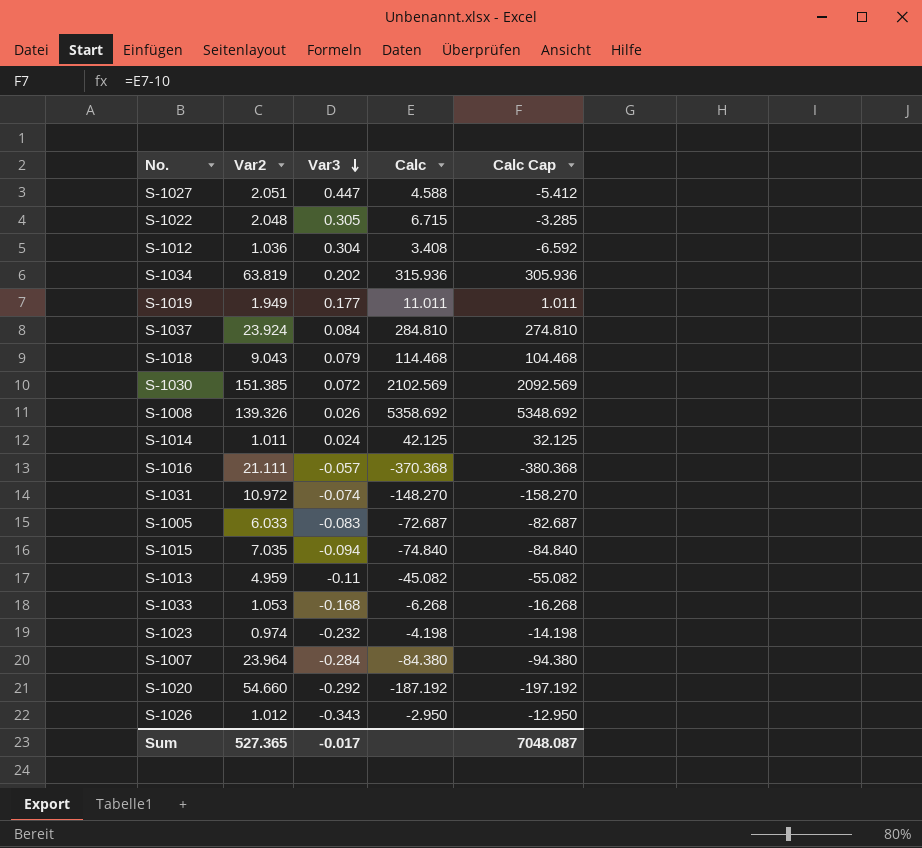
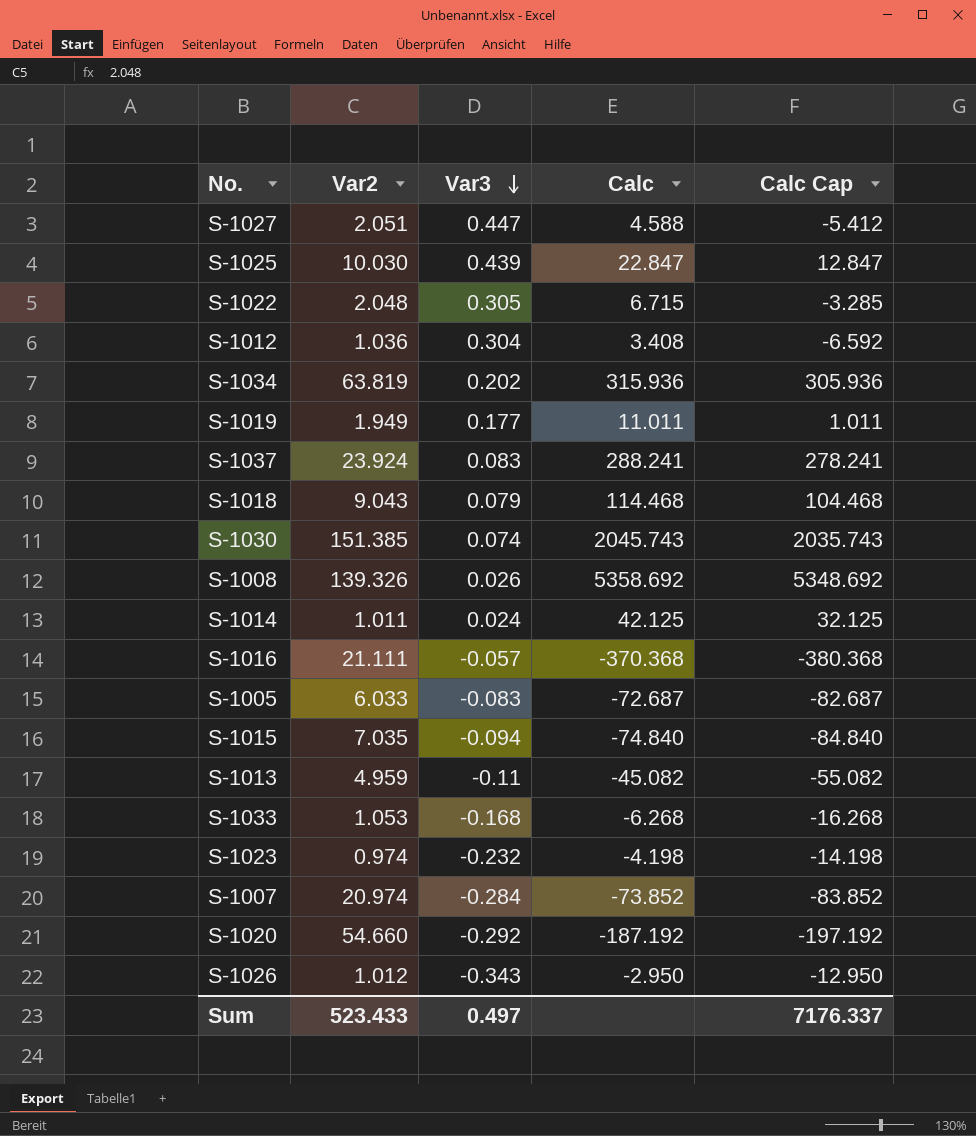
row S-1031: 10.972 | -0.074 | -148.270 | -158.270 -> none
row S-1025: none -> 10.030 | 0.439 | 22.847 | 12.847
S-1037 | Var3: 0.084 -> 0.083
S-1037 | Calc: 284.810 -> 288.241
S-1037 | Calc Cap: 274.810 -> 278.241
S-1030 | Var3: 0.072 -> 0.074
S-1030 | Calc: 2102.569 -> 2045.743
S-1030 | Calc Cap: 2092.569 -> 2035.743
S-1007 | Var2: 23.964 -> 20.974
S-1007 | Calc: -84.380 -> -73.852
S-1007 | Calc Cap: -94.380 -> -83.852
Sum | Var2: 527.365 -> 523.433
Sum | Var3: -0.017 -> 0.497
Sum | Calc Cap: 7048.087 -> 7176.337

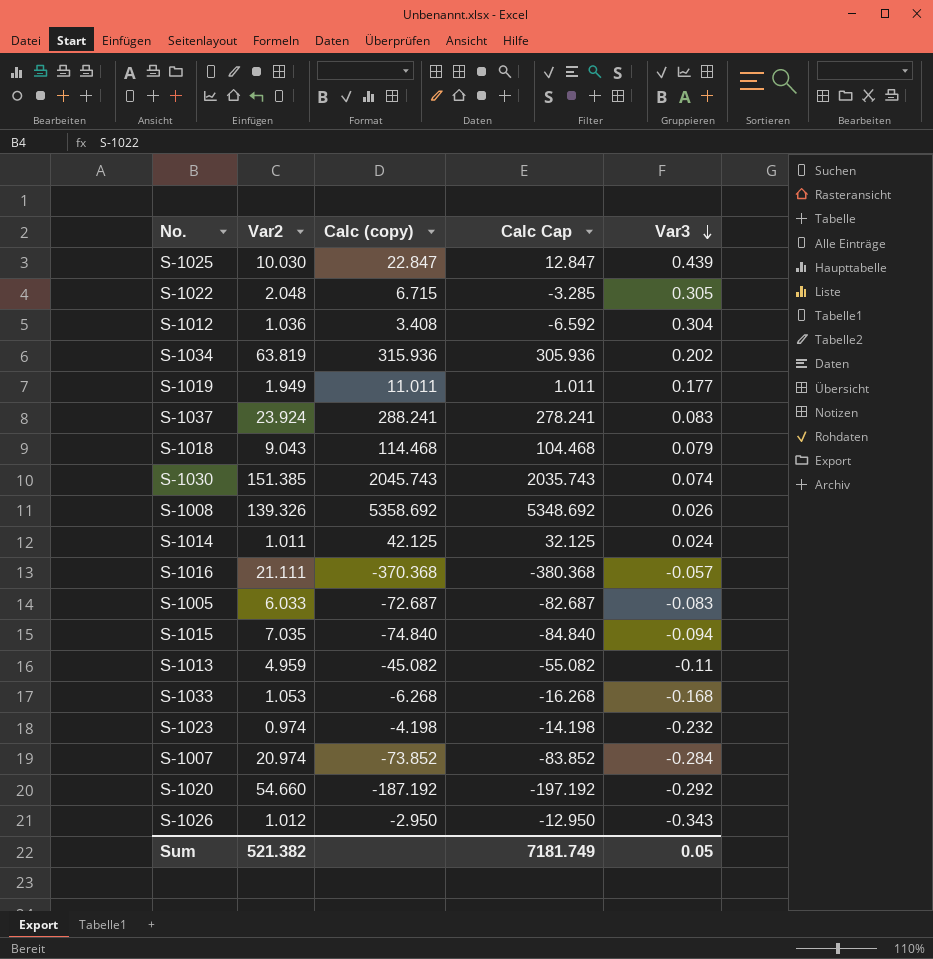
column name: Calc -> Calc (copy)
column Var3 | position: 3 -> 5
row S-1027: 2.051 | 0.447 | 4.588 | -5.412 -> none
Sum | Var2: 523.433 -> 521.382
Sum | Calc Cap: 7176.337 -> 7181.749
Sum | Var3: 0.497 -> 0.05

